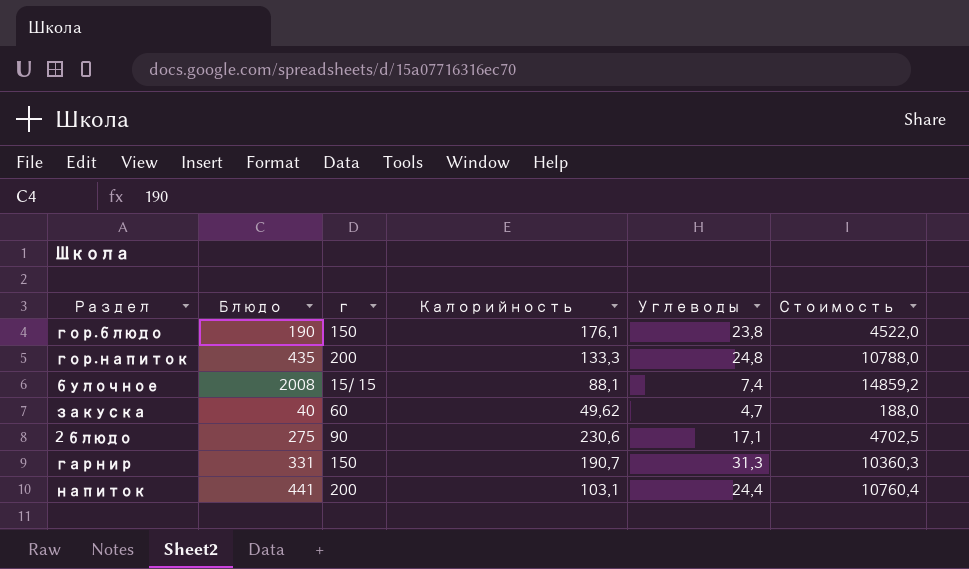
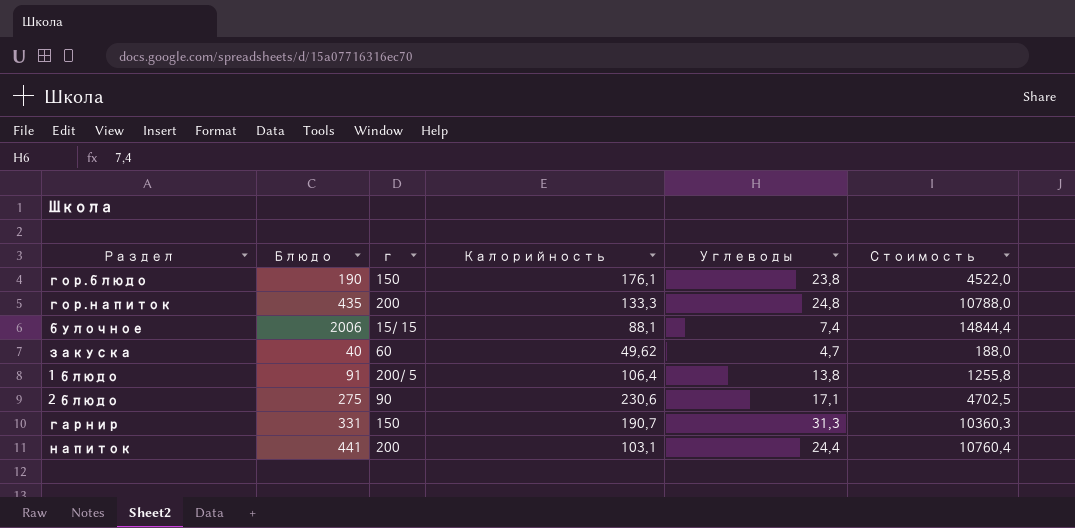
булочное | Блюдо: 2008 -> 2006
булочное | Стоимость: 14859,2 -> 14844,4
row 1 блюдо: none -> 91 | 200/ 5 | 106,4 | 13,8 | 1255,8

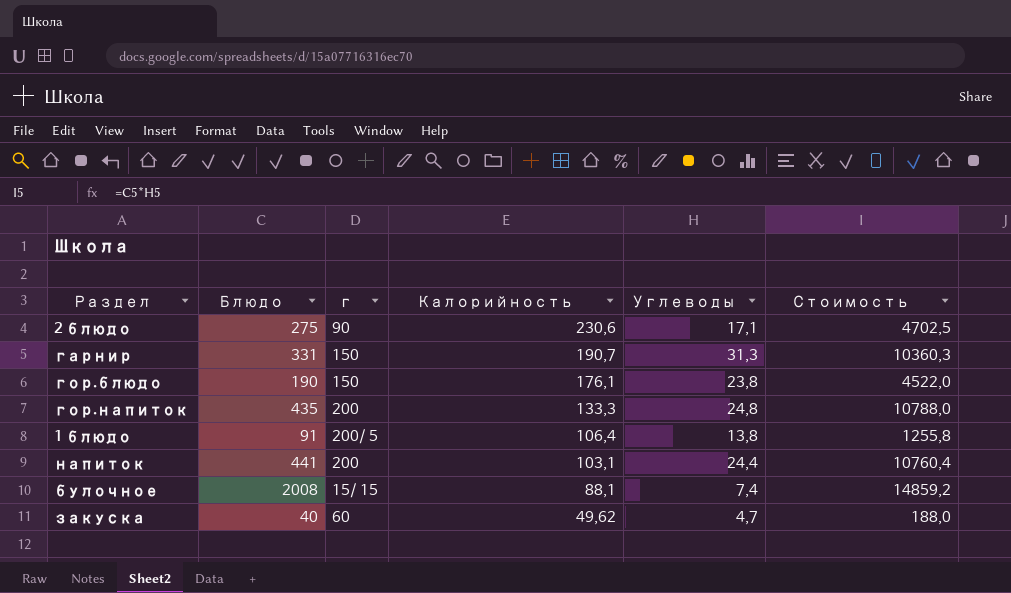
row order: none -> Калорийность descending
булочное | Блюдо: 2006 -> 2008
булочное | Стоимость: 14844,4 -> 14859,2

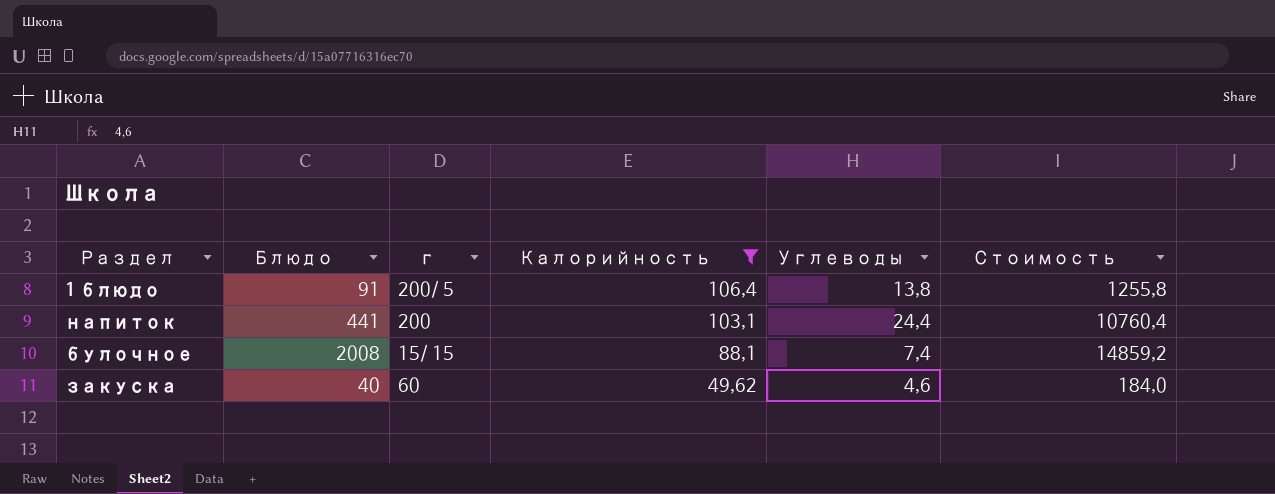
filter: none -> Калорийность <= 106,4
закуска | Углеводы: 4,7 -> 4,6
закуска | Стоимость: 188,0 -> 184,0

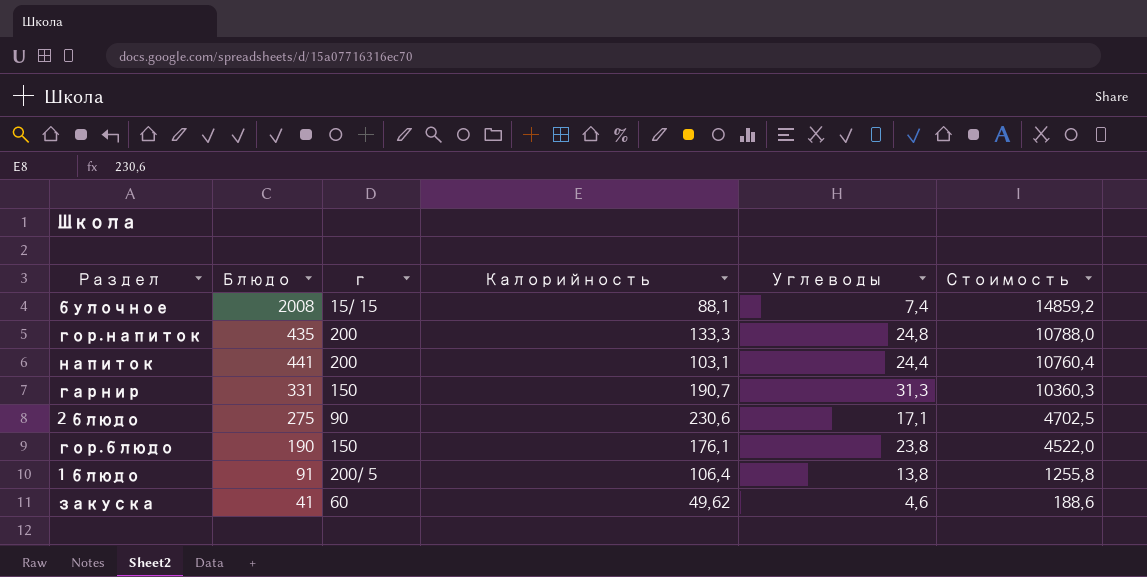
filter: Калорийность <= 106,4 -> none
row order: Калорийность descending -> Стоимость descending
закуска | Блюдо: 40 -> 41
закуска | Стоимость: 184,0 -> 188,6

